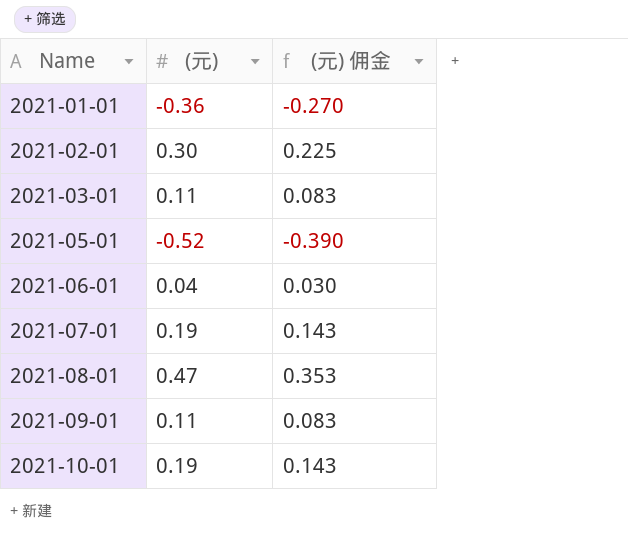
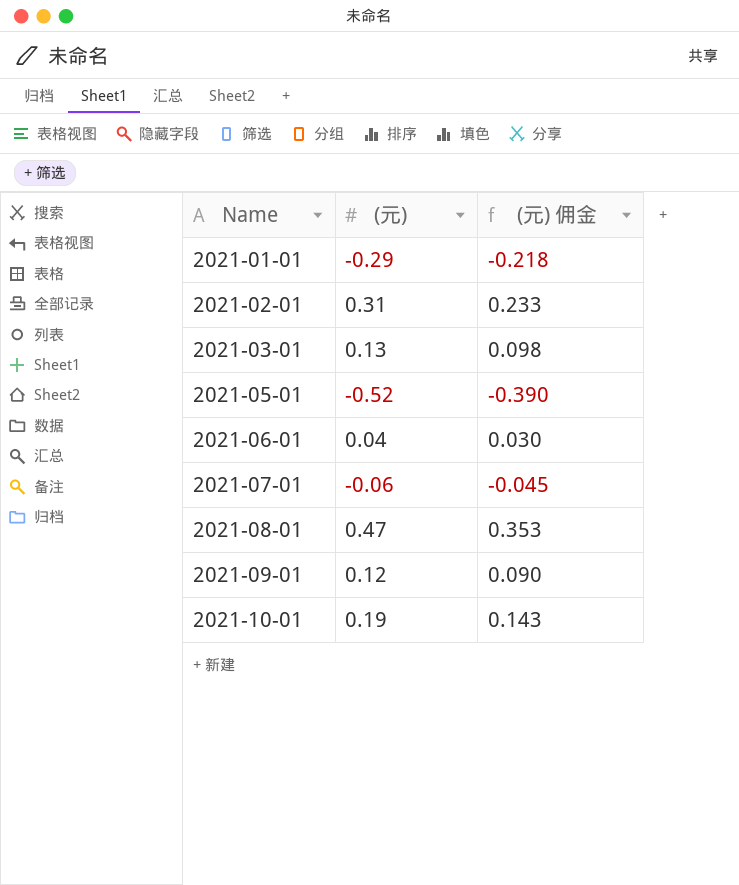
2021-01-01 | (元): -0.36 -> -0.29
2021-01-01 | (元) 佣金: -0.270 -> -0.218
2021-02-01 | (元): 0.30 -> 0.31
2021-02-01 | (元) 佣金: 0.225 -> 0.233
2021-03-01 | (元): 0.11 -> 0.13
2021-03-01 | (元) 佣金: 0.083 -> 0.098
2021-07-01 | (元): 0.19 -> -0.06
2021-07-01 | (元) 佣金: 0.143 -> -0.045
2021-09-01 | (元): 0.11 -> 0.12
2021-09-01 | (元) 佣金: 0.083 -> 0.090

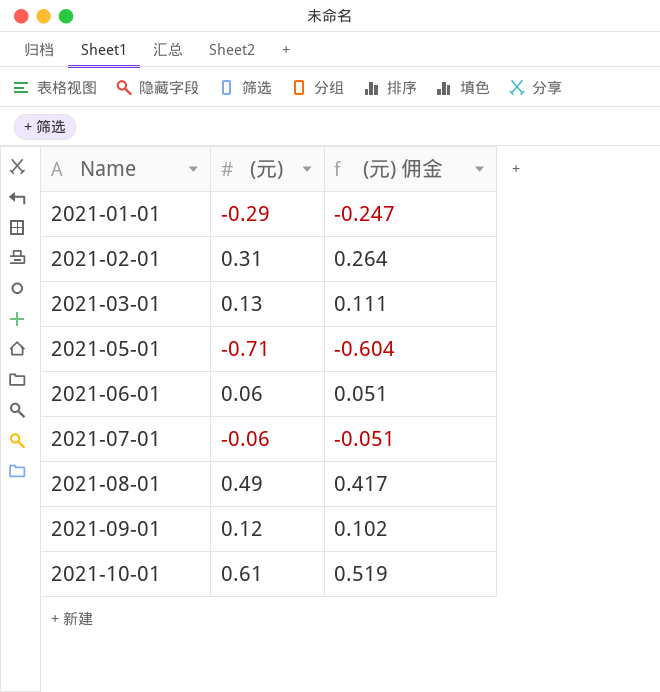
column (元) 佣金 | formula: [(元)] * 0.75 -> [(元)] * 0.85
2021-05-01 | (元): -0.52 -> -0.71
2021-06-01 | (元): 0.04 -> 0.06
2021-08-01 | (元): 0.47 -> 0.49
2021-10-01 | (元): 0.19 -> 0.61

